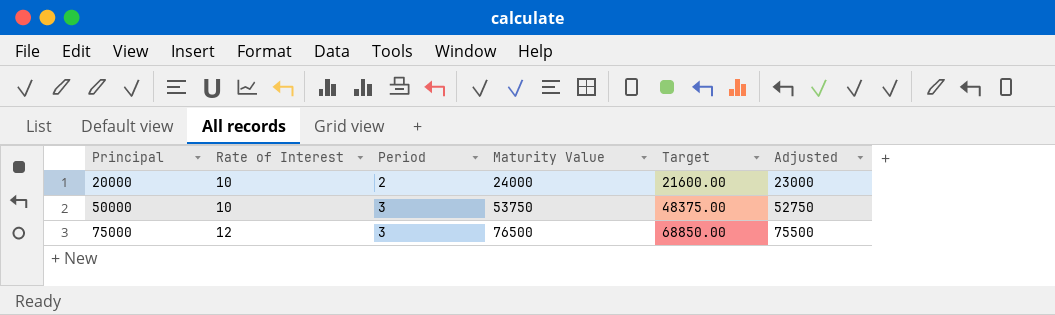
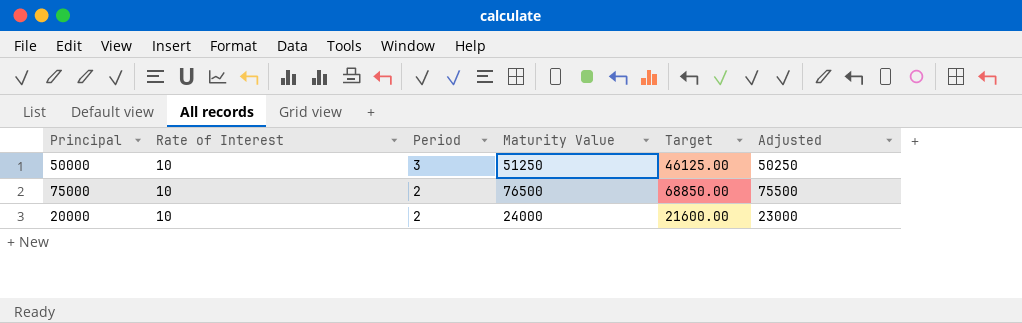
row order: Principal ascending -> Period descending
50000 | Maturity Value: 53750 -> 51250
50000 | Target: 48375.00 -> 46125.00
50000 | Adjusted: 52750 -> 50250
75000 | Rate of Interest: 12 -> 10
75000 | Period: 3 -> 2

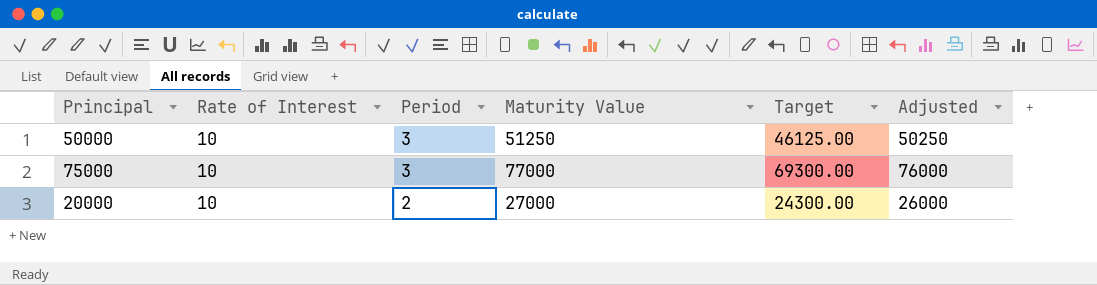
75000 | Period: 2 -> 3
75000 | Maturity Value: 76500 -> 77000
75000 | Target: 68850.00 -> 69300.00
75000 | Adjusted: 75500 -> 76000
20000 | Maturity Value: 24000 -> 27000
20000 | Target: 21600.00 -> 24300.00
20000 | Adjusted: 23000 -> 26000

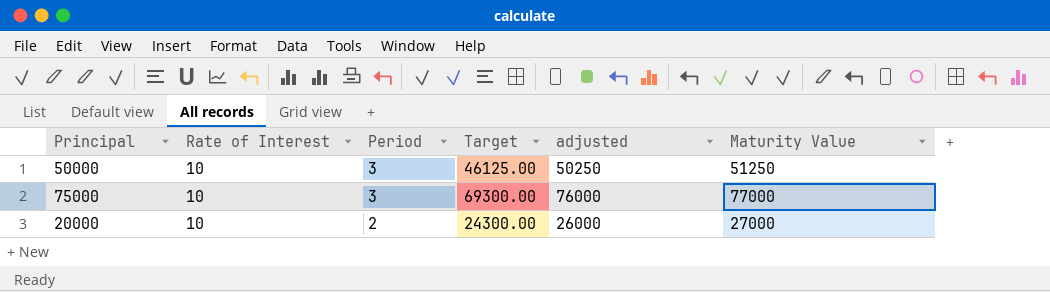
column name: Adjusted -> adjusted
column Maturity Value | position: 4 -> 6

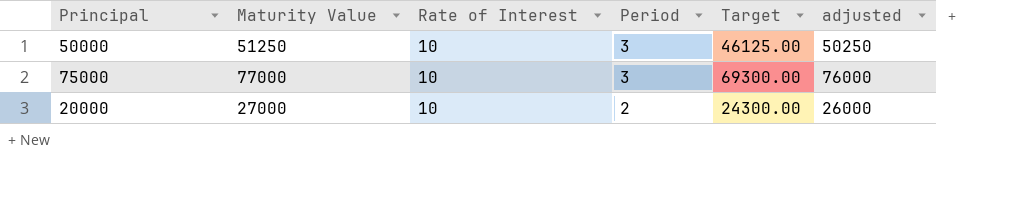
column Maturity Value | position: 6 -> 2

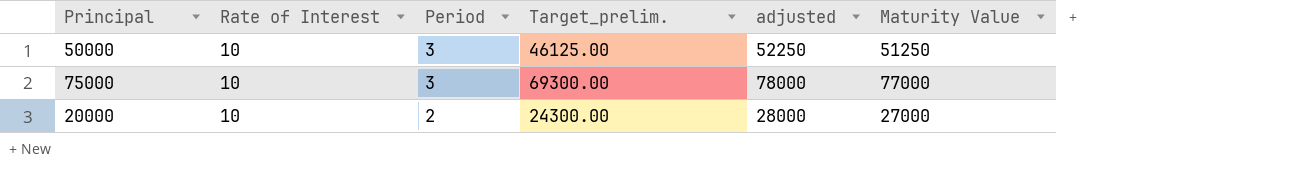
column name: Target -> Target_prelim.
column adjusted | formula: [Maturity Value] - 1000 -> [Maturity Value] + 1000
column Maturity Value | position: 2 -> 6

